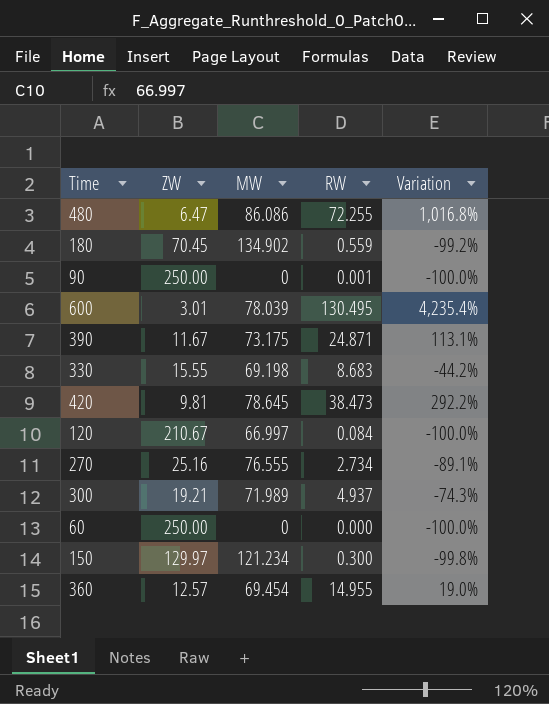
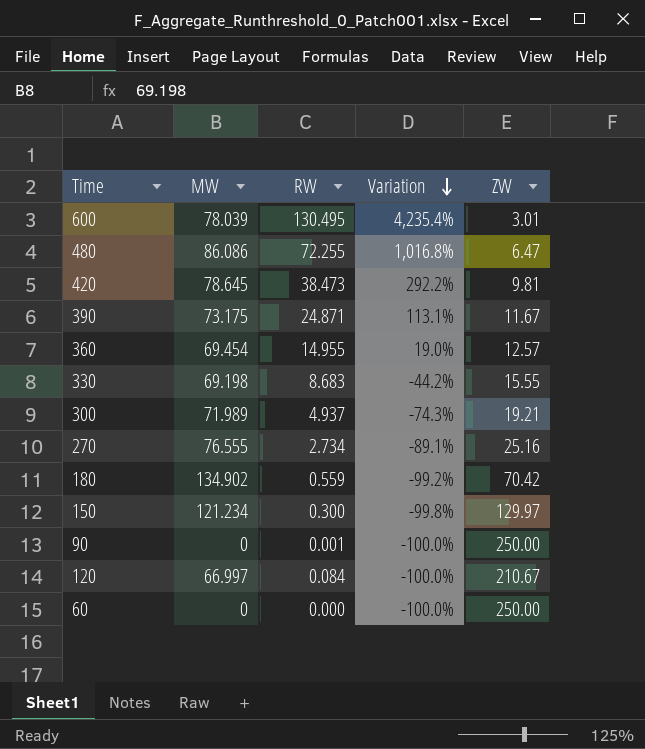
row order: none -> Variation descending
column ZW | position: 2 -> 5
180 | ZW: 70.45 -> 70.42

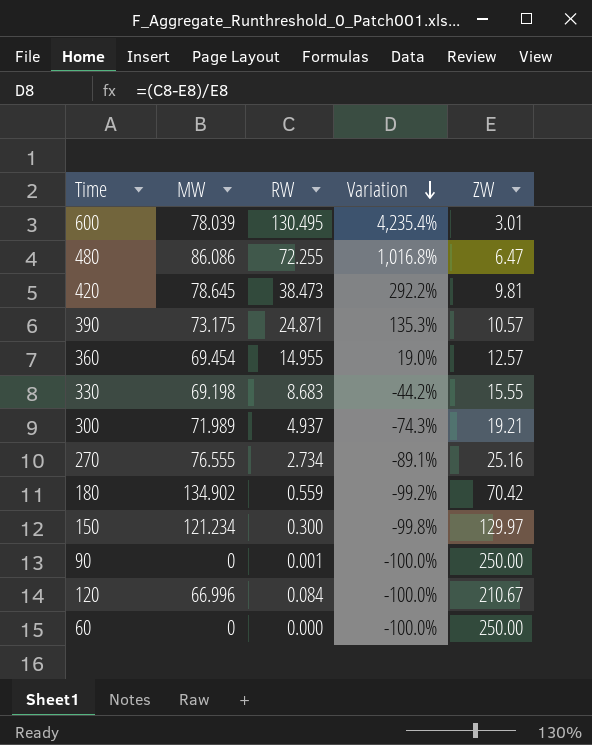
390 | Variation: 113.1% -> 135.3%
390 | ZW: 11.67 -> 10.57
120 | MW: 66.997 -> 66.996

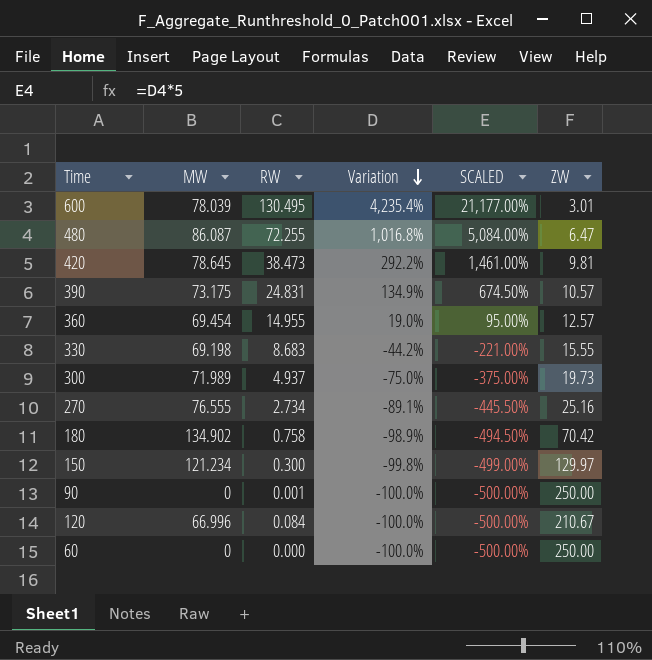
column SCALED | formula: none -> [Variation] * 5
480 | MW: 86.086 -> 86.087
390 | RW: 24.871 -> 24.831
390 | Variation: 135.3% -> 134.9%
300 | Variation: -74.3% -> -75.0%
300 | ZW: 19.21 -> 19.73
180 | RW: 0.559 -> 0.758
180 | Variation: -99.2% -> -98.9%

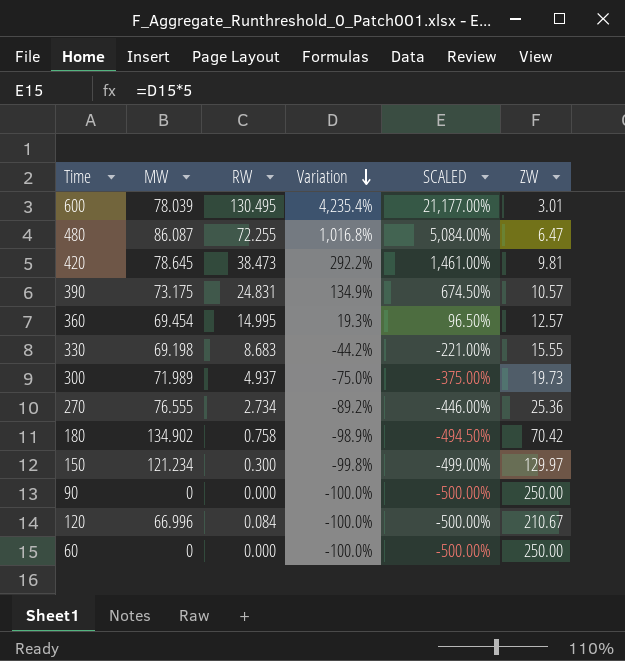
360 | RW: 14.955 -> 14.995
360 | Variation: 19.0% -> 19.3%
360 | SCALED: 95.00% -> 96.50%
270 | Variation: -89.1% -> -89.2%
270 | SCALED: -445.50% -> -446.00%
270 | ZW: 25.16 -> 25.36
90 | RW: 0.001 -> 0.000

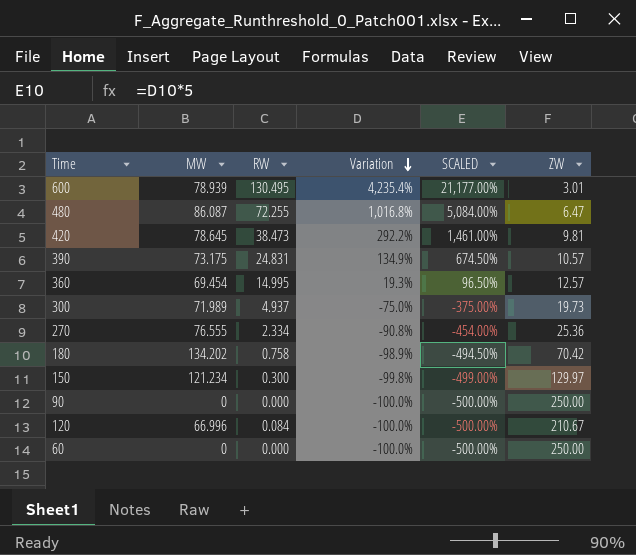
row 330: 69.198 | 8.683 | -44.2% | -221.00% | 15.55 -> none
600 | MW: 78.039 -> 78.939
270 | RW: 2.734 -> 2.334
270 | Variation: -89.2% -> -90.8%
270 | SCALED: -446.00% -> -454.00%
180 | MW: 134.902 -> 134.202

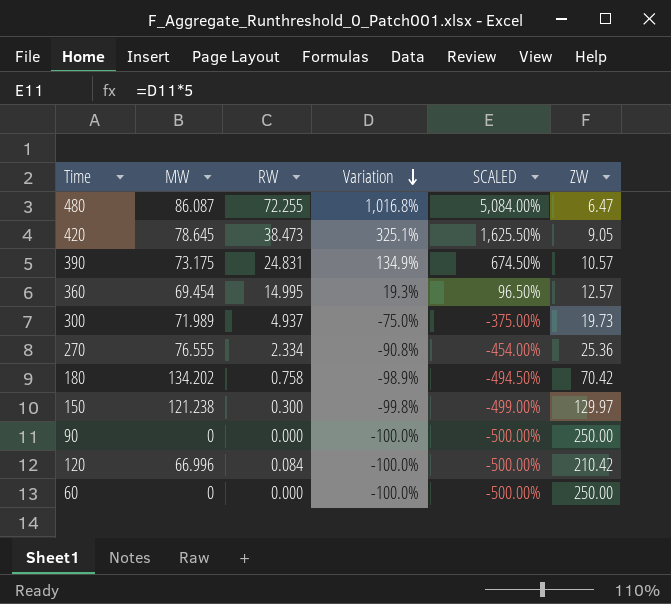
row 600: 78.939 | 130.495 | 4,235.4% | 21,177.00% | 3.01 -> none
420 | Variation: 292.2% -> 325.1%
420 | SCALED: 1,461.00% -> 1,625.50%
420 | ZW: 9.81 -> 9.05
150 | MW: 121.234 -> 121.238
120 | ZW: 210.67 -> 210.42

